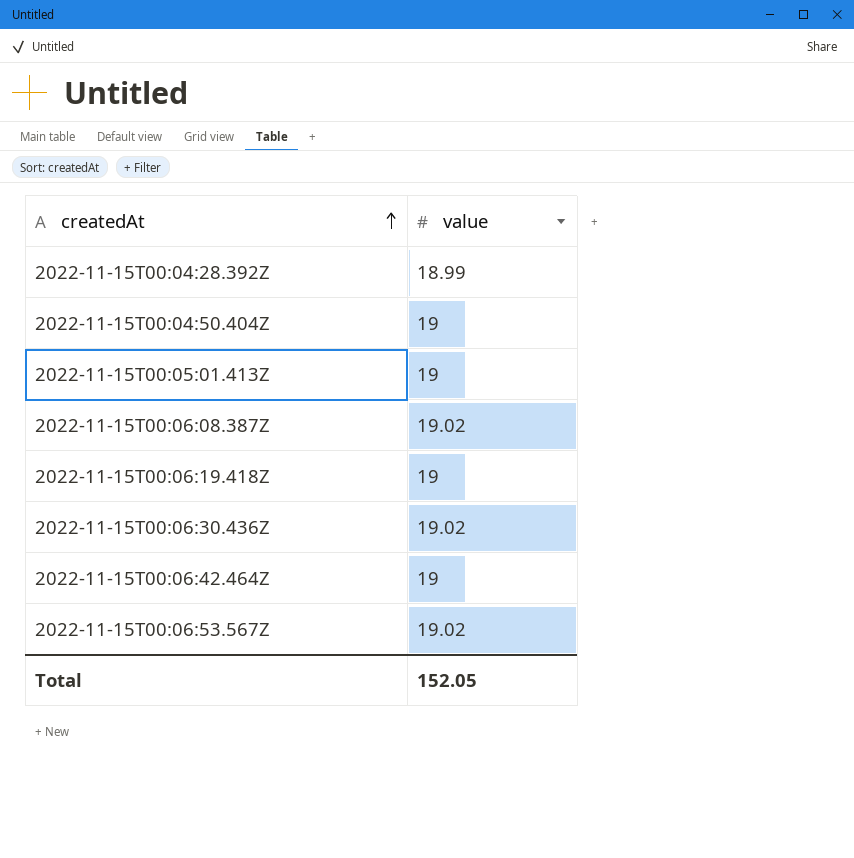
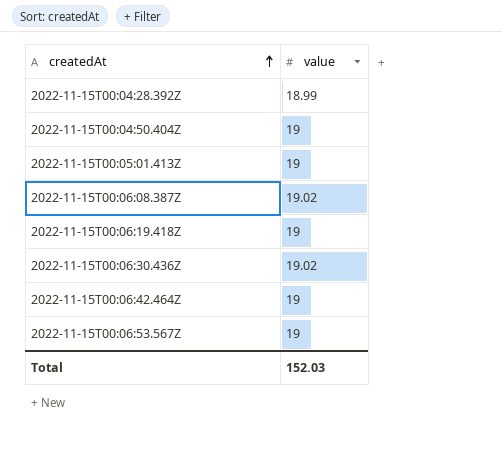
2022-11-15T00:06:53.567Z | value: 19.02 -> 19
Total | value: 152.05 -> 152.03

